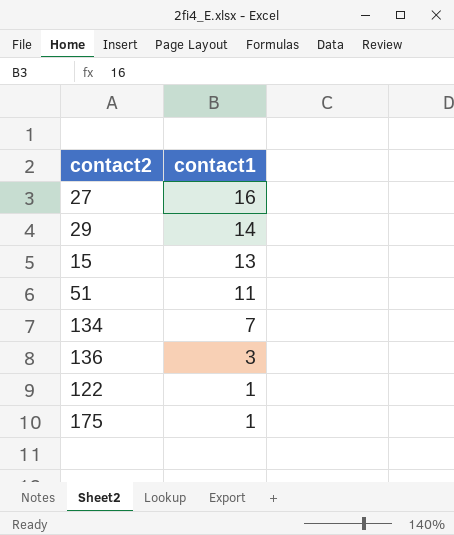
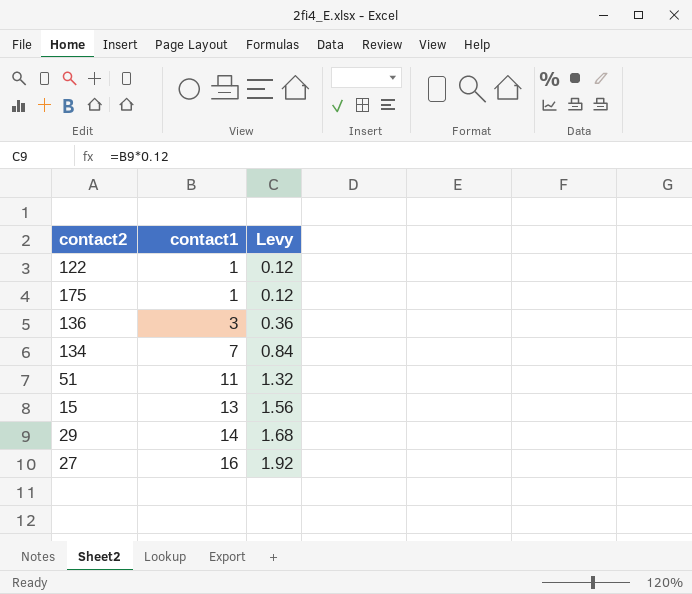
row order: contact1 descending -> contact1 ascending
column Levy | formula: none -> [contact1] * 0.12

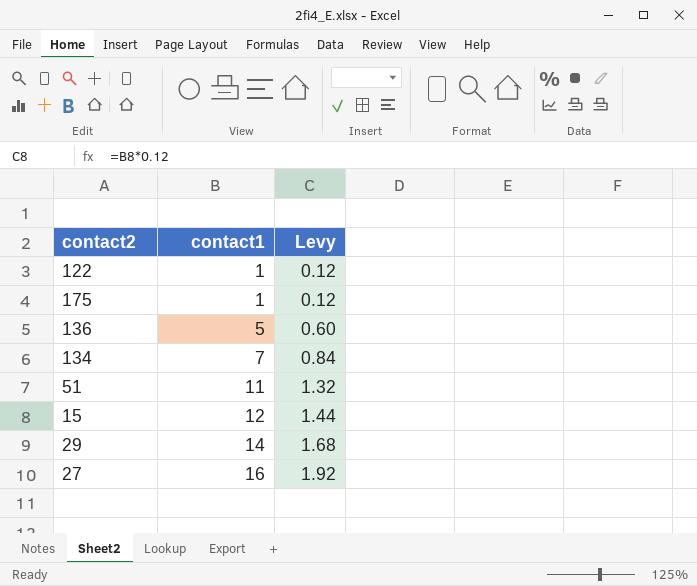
136 | contact1: 3 -> 5
136 | Levy: 0.36 -> 0.60
15 | contact1: 13 -> 12
15 | Levy: 1.56 -> 1.44

